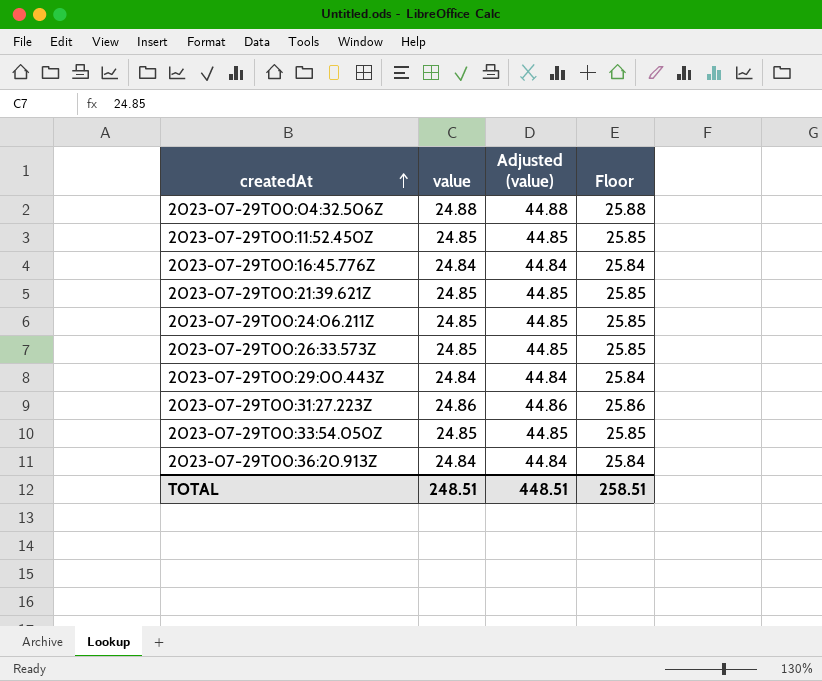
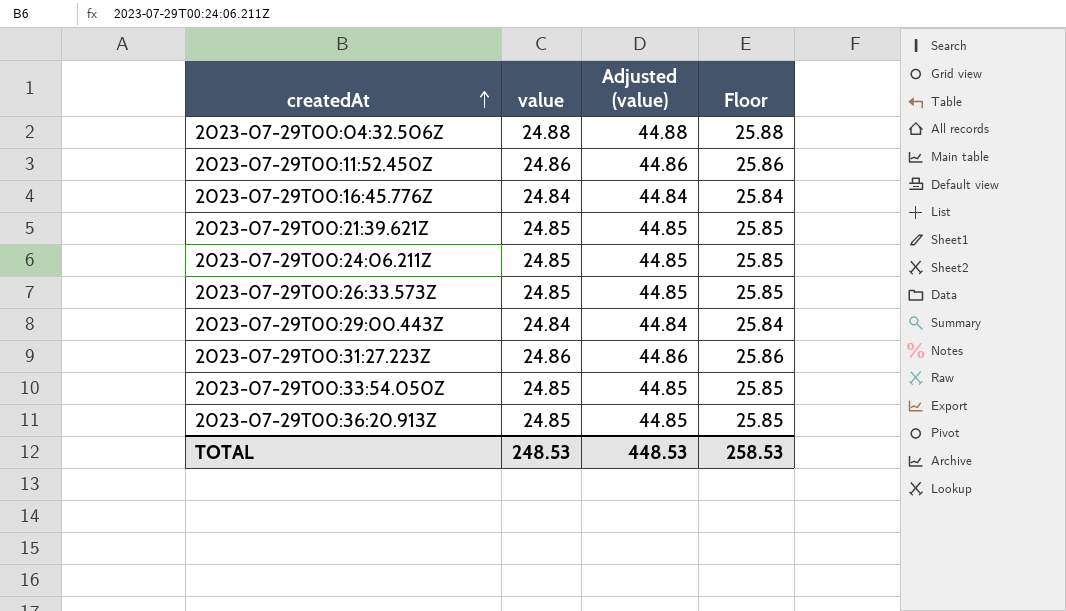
2023-07-29T00:11:52.450Z | value: 24.85 -> 24.86
2023-07-29T00:11:52.450Z | Adjusted (value): 44.85 -> 44.86
2023-07-29T00:11:52.450Z | Floor: 25.85 -> 25.86
2023-07-29T00:36:20.913Z | value: 24.84 -> 24.85
2023-07-29T00:36:20.913Z | Adjusted (value): 44.84 -> 44.85
2023-07-29T00:36:20.913Z | Floor: 25.84 -> 25.85
TOTAL | value: 248.51 -> 248.53
TOTAL | Adjusted (value): 448.51 -> 448.53
TOTAL | Floor: 258.51 -> 258.53

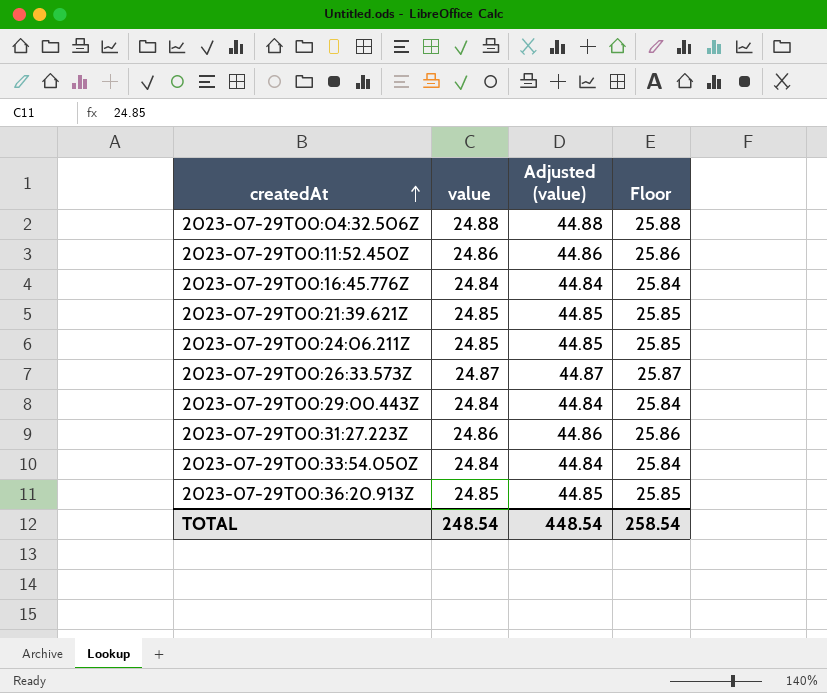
2023-07-29T00:26:33.573Z | value: 24.85 -> 24.87
2023-07-29T00:26:33.573Z | Adjusted (value): 44.85 -> 44.87
2023-07-29T00:26:33.573Z | Floor: 25.85 -> 25.87
2023-07-29T00:33:54.050Z | value: 24.85 -> 24.84
2023-07-29T00:33:54.050Z | Adjusted (value): 44.85 -> 44.84
2023-07-29T00:33:54.050Z | Floor: 25.85 -> 25.84
TOTAL | value: 248.53 -> 248.54
TOTAL | Adjusted (value): 448.53 -> 448.54
TOTAL | Floor: 258.53 -> 258.54

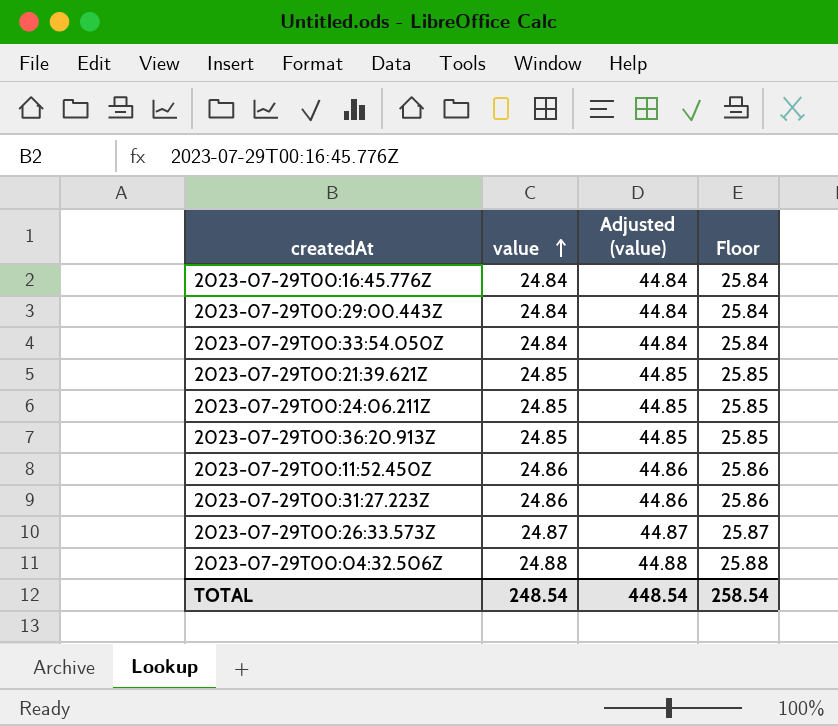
row order: createdAt ascending -> value ascending

